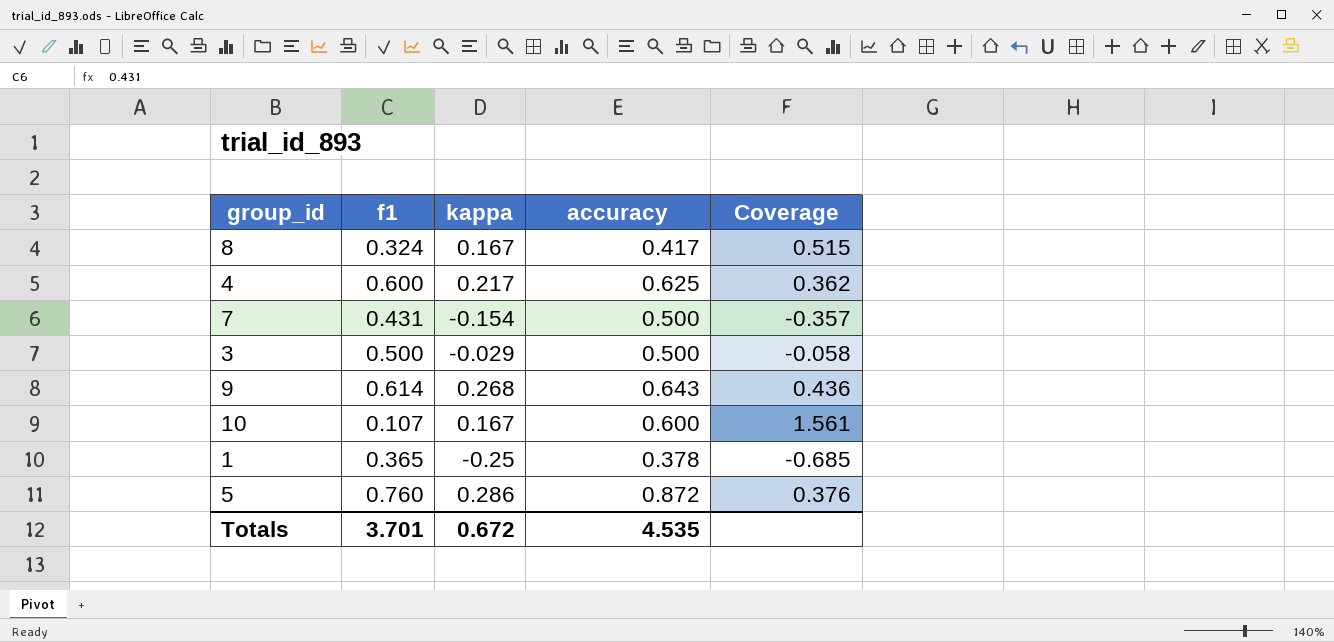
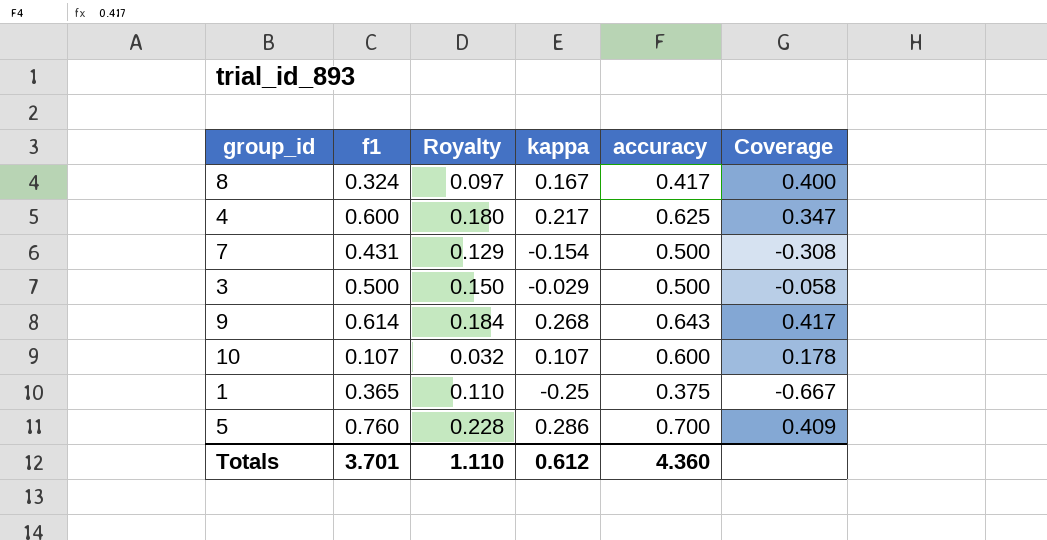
column Royalty | formula: none -> [f1] * 0.3
column Coverage | formula: [kappa] / [f1] -> [kappa] / [accuracy]
10 | kappa: 0.167 -> 0.107
1 | accuracy: 0.378 -> 0.375
5 | accuracy: 0.872 -> 0.700
Totals | kappa: 0.672 -> 0.612
Totals | accuracy: 4.535 -> 4.360

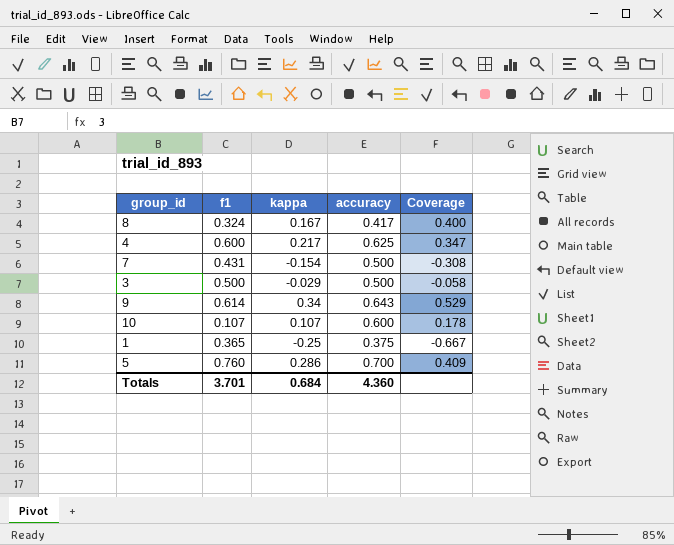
column Royalty | formula: [f1] * 0.3 -> none
9 | kappa: 0.268 -> 0.34
9 | Coverage: 0.417 -> 0.529
Totals | kappa: 0.612 -> 0.684

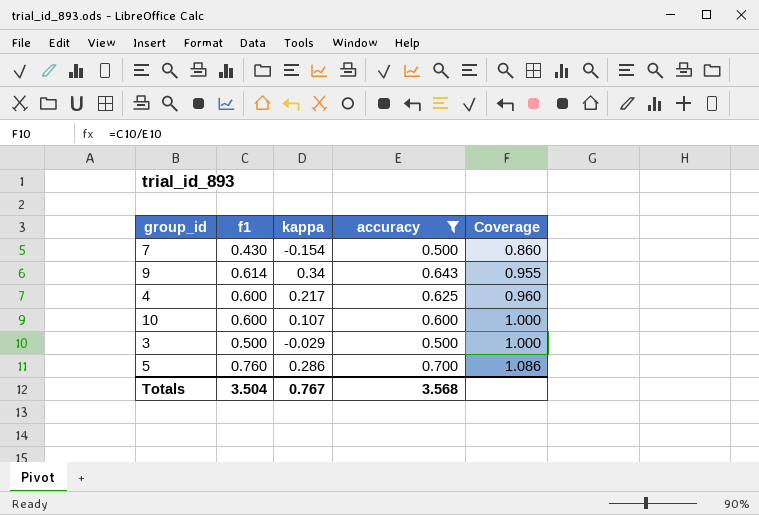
filter: none -> accuracy >= 0.500
row order: none -> Coverage ascending
column Coverage | formula: [kappa] / [accuracy] -> [f1] / [accuracy]
7 | f1: 0.431 -> 0.430
10 | f1: 0.107 -> 0.600
Totals | f1: 3.701 -> 3.504
Totals | kappa: 0.684 -> 0.767
Totals | accuracy: 4.360 -> 3.568

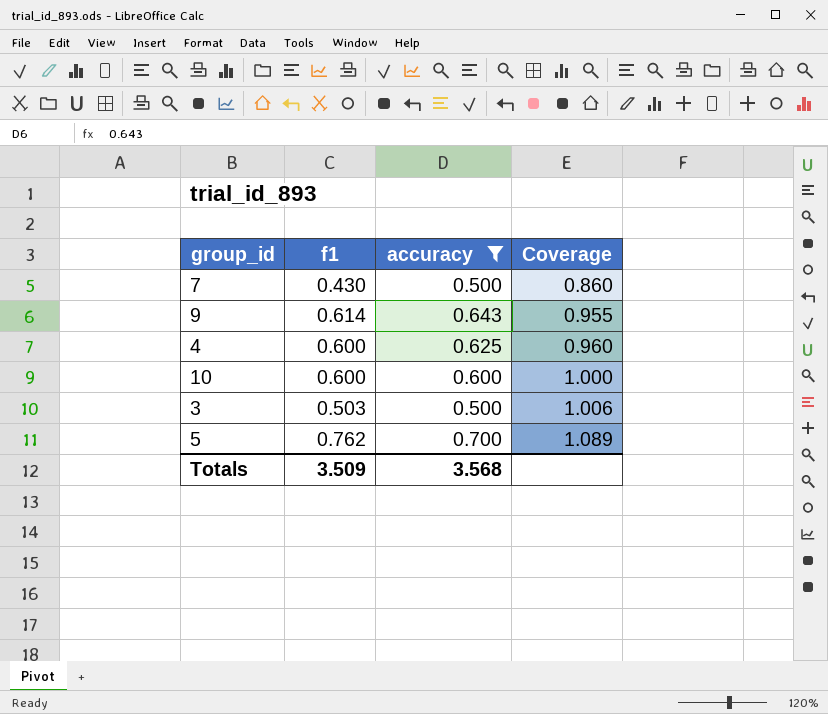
column kappa | position: 3 -> none
3 | f1: 0.500 -> 0.503
3 | Coverage: 1.000 -> 1.006
5 | f1: 0.760 -> 0.762
5 | Coverage: 1.086 -> 1.089
Totals | f1: 3.504 -> 3.509

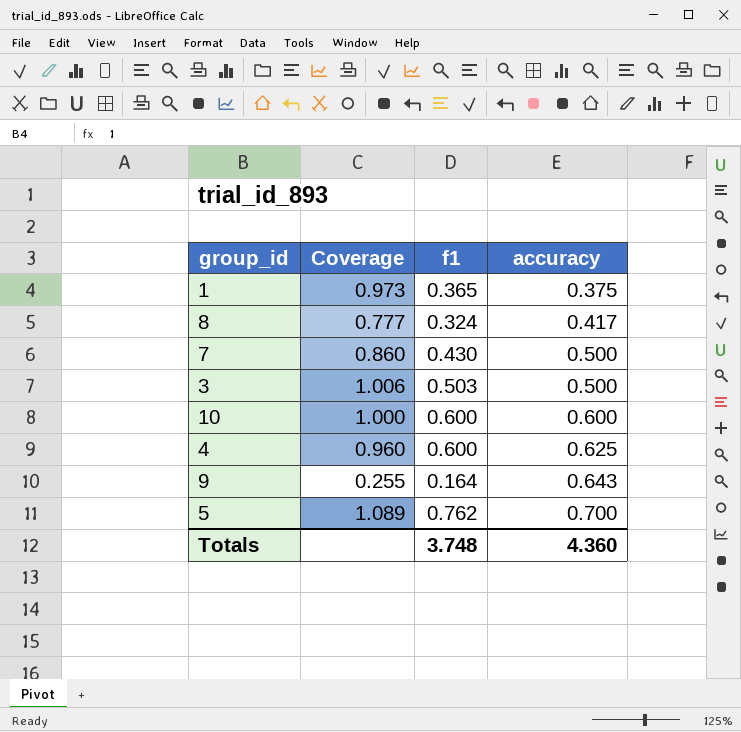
filter: accuracy >= 0.500 -> none
row order: Coverage ascending -> accuracy ascending
column Coverage | position: 4 -> 2
9 | Coverage: 0.955 -> 0.255
9 | f1: 0.614 -> 0.164
Totals | f1: 3.509 -> 3.748
Totals | accuracy: 3.568 -> 4.360

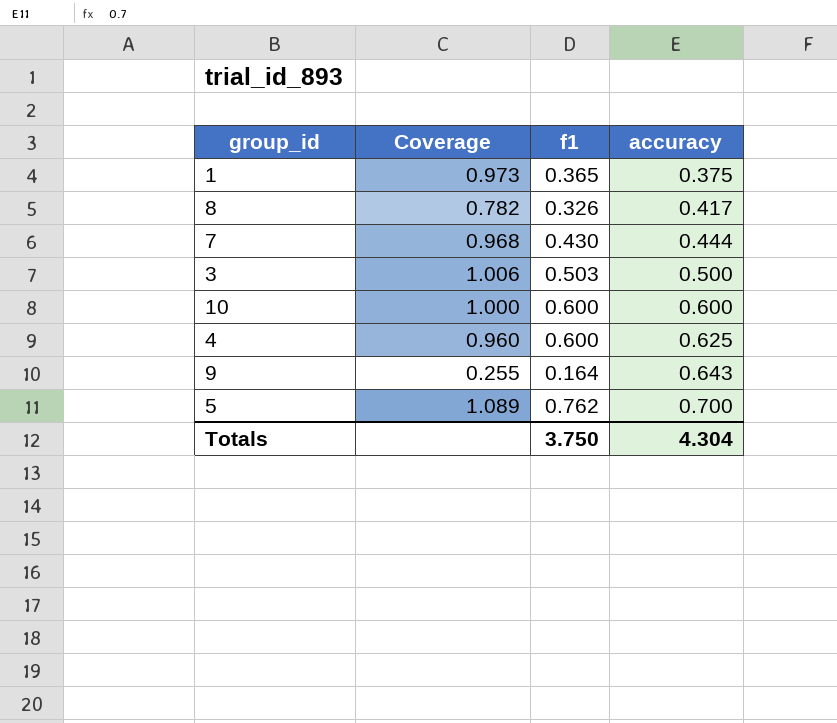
8 | Coverage: 0.777 -> 0.782
8 | f1: 0.324 -> 0.326
7 | Coverage: 0.860 -> 0.968
7 | accuracy: 0.500 -> 0.444
Totals | f1: 3.748 -> 3.750
Totals | accuracy: 4.360 -> 4.304

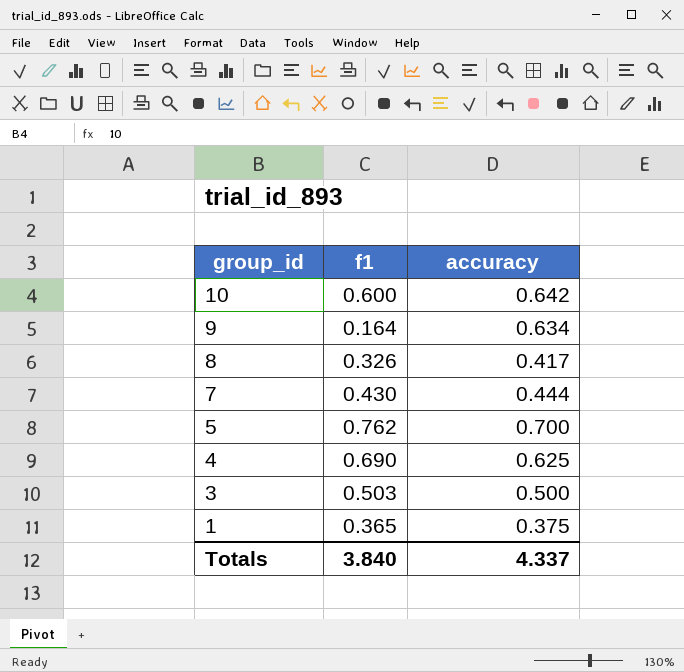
row order: accuracy ascending -> group_id descending
column Coverage | formula: [f1] / [accuracy] -> none
10 | accuracy: 0.600 -> 0.642
9 | accuracy: 0.643 -> 0.634
4 | f1: 0.600 -> 0.690
Totals | f1: 3.750 -> 3.840
Totals | accuracy: 4.304 -> 4.337

